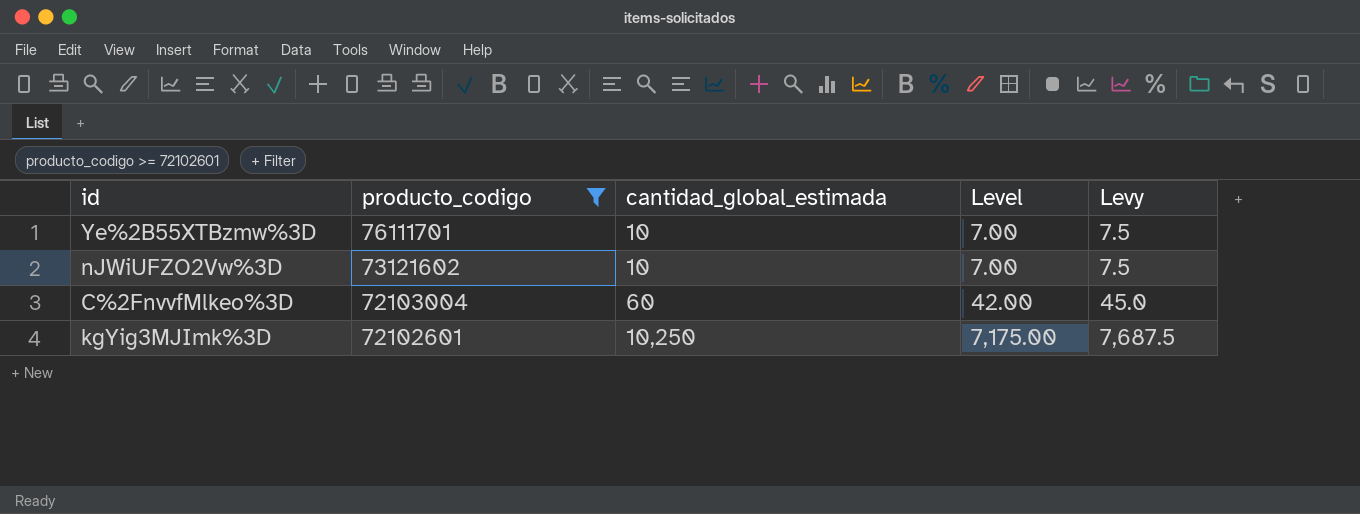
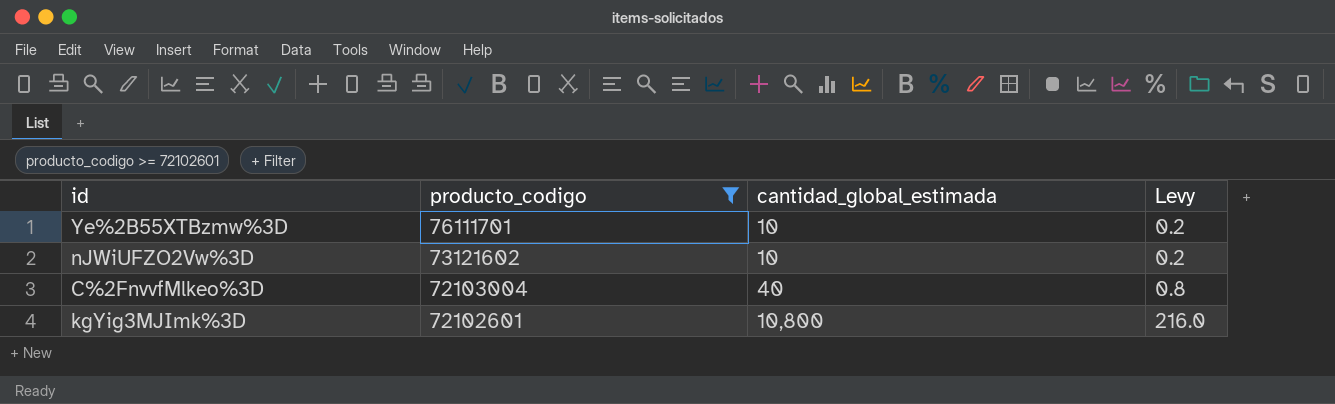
column Level | formula: [cantidad_global_estimada] * 0.7 -> none
column Levy | formula: [cantidad_global_estimada] * 0.75 -> [cantidad_global_estimada] * 0.02
C%2FnvvfMlkeo%3D | cantidad_global_estimada: 60 -> 40
kgYig3MJImk%3D | cantidad_global_estimada: 10,250 -> 10,800

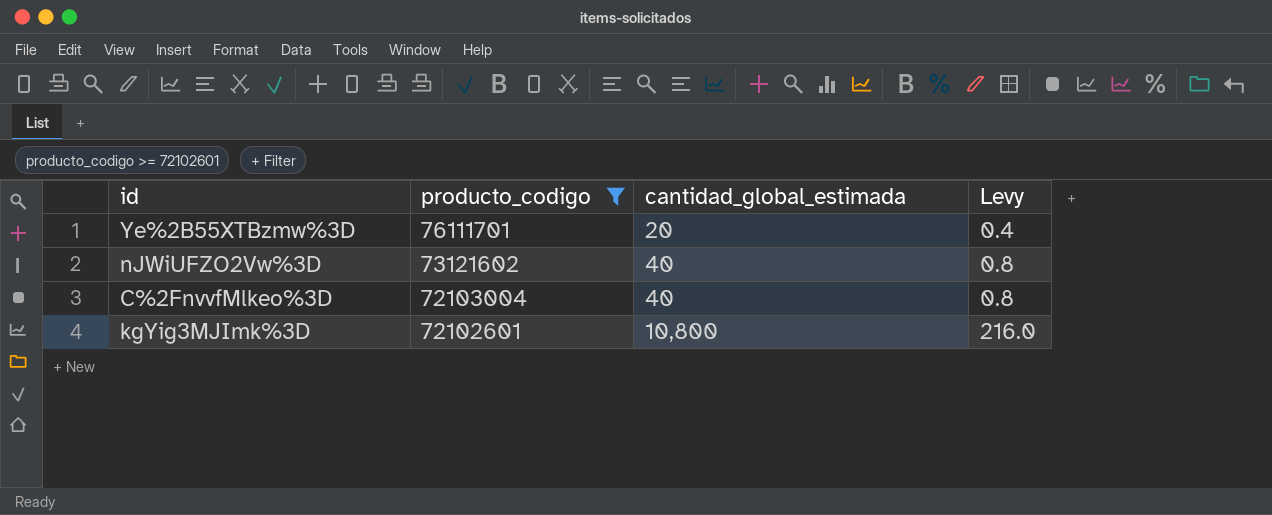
Ye%2B55XTBzmw%3D | cantidad_global_estimada: 10 -> 20
Ye%2B55XTBzmw%3D | Levy: 0.2 -> 0.4
nJWiUFZO2Vw%3D | cantidad_global_estimada: 10 -> 40
nJWiUFZO2Vw%3D | Levy: 0.2 -> 0.8

